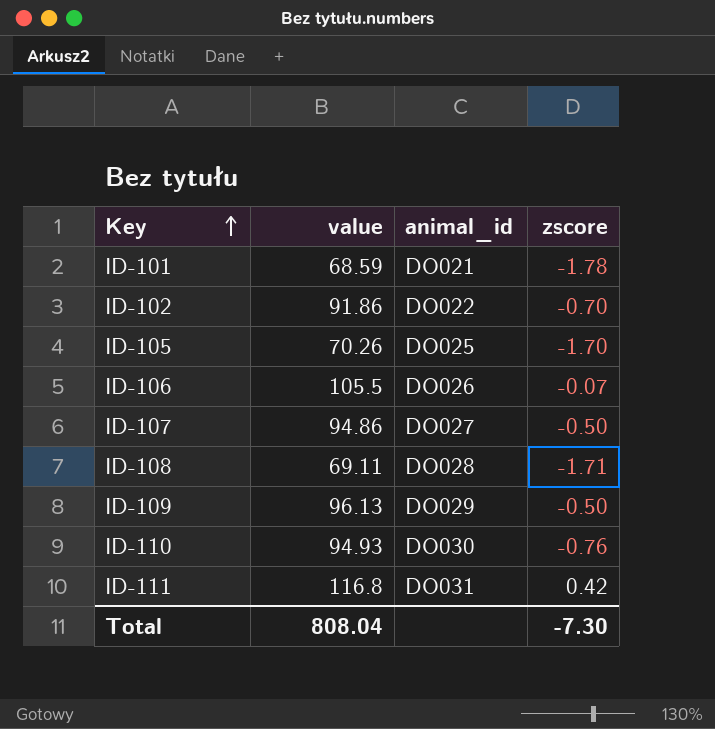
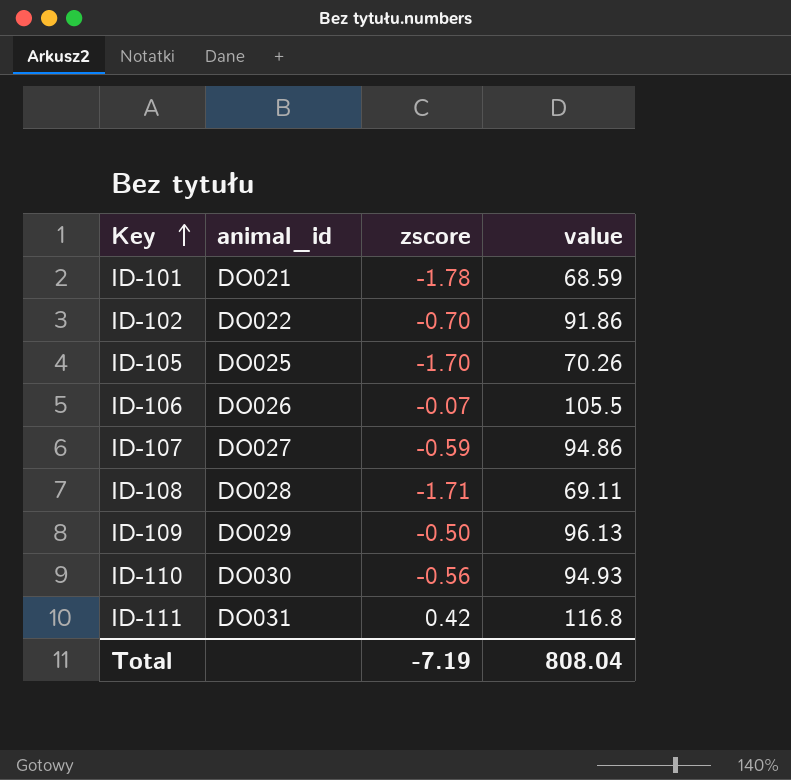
column value | position: 2 -> 4
ID-107 | zscore: -0.50 -> -0.59
ID-110 | zscore: -0.76 -> -0.56
Total | zscore: -7.30 -> -7.19

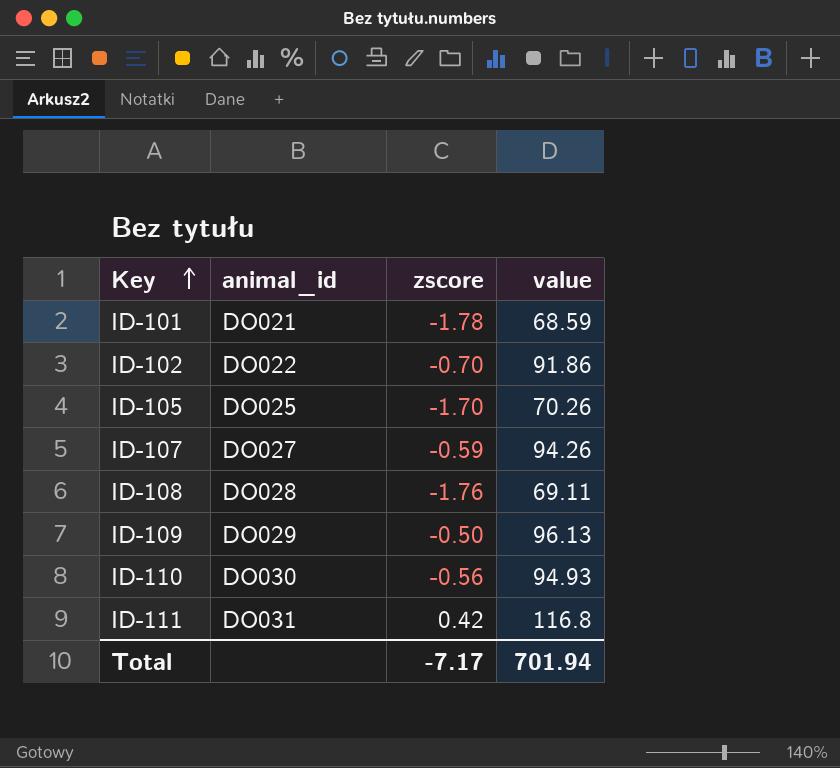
row ID-106: DO026 | -0.07 | 105.5 -> none
ID-107 | value: 94.86 -> 94.26
ID-108 | zscore: -1.71 -> -1.76
Total | zscore: -7.19 -> -7.17
Total | value: 808.04 -> 701.94

